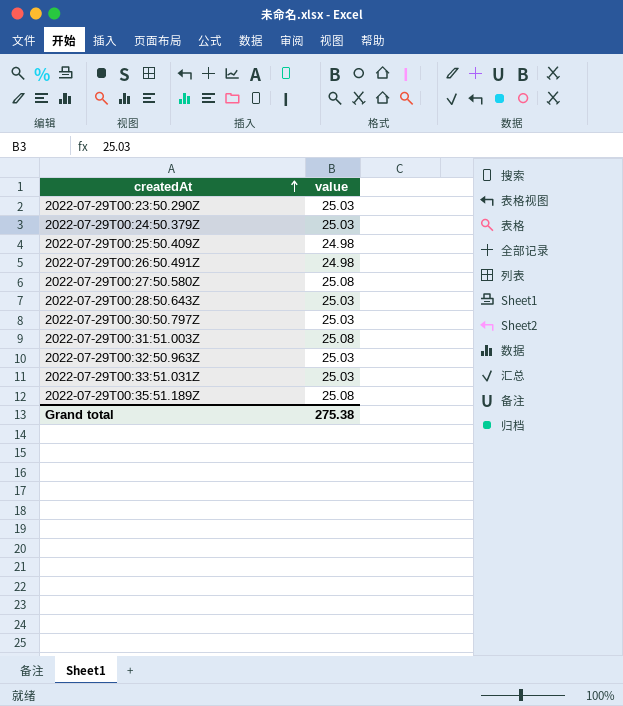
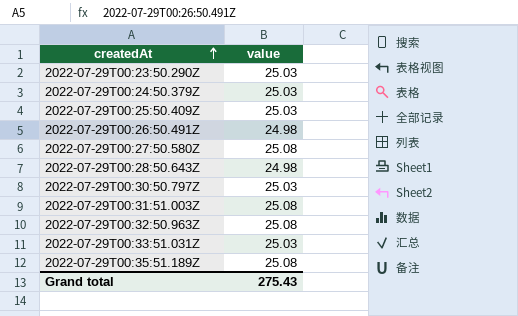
2022-07-29T00:25:50.409Z | value: 24.98 -> 25.03
2022-07-29T00:28:50.643Z | value: 25.03 -> 24.98
2022-07-29T00:32:50.963Z | value: 25.03 -> 25.08
Grand total | value: 275.38 -> 275.43

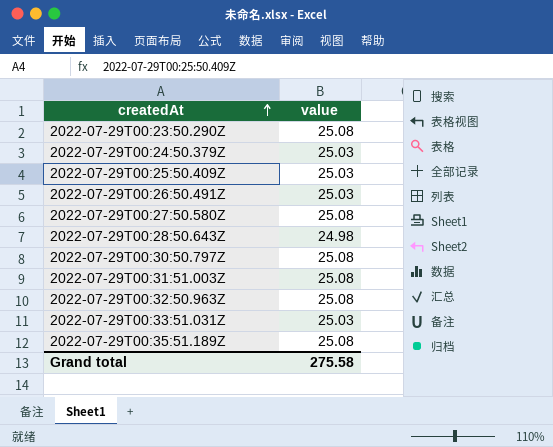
2022-07-29T00:23:50.290Z | value: 25.03 -> 25.08
2022-07-29T00:26:50.491Z | value: 24.98 -> 25.03
2022-07-29T00:30:50.797Z | value: 25.03 -> 25.08
Grand total | value: 275.43 -> 275.58

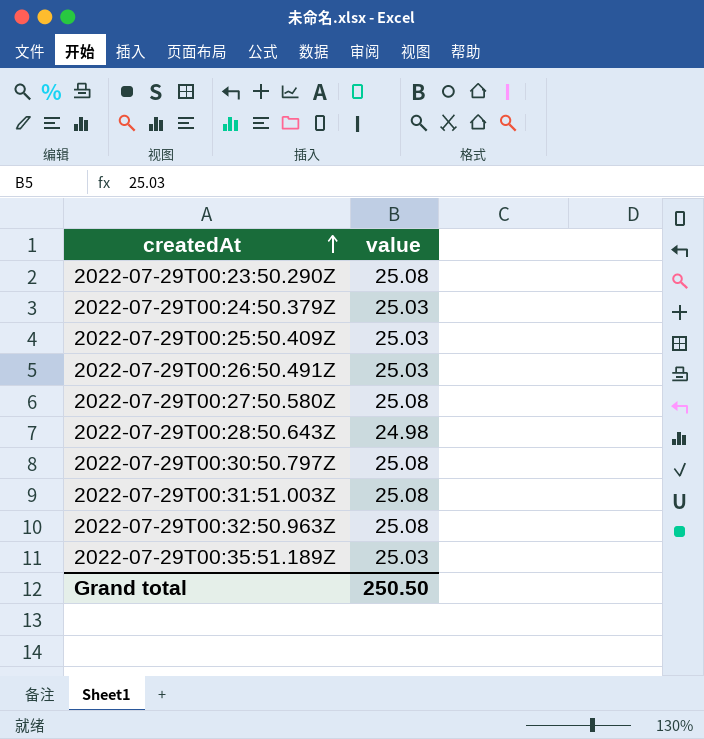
row 2022-07-29T00:33:51.031Z: 25.03 -> none
2022-07-29T00:35:51.189Z | value: 25.08 -> 25.03
Grand total | value: 275.58 -> 250.50

